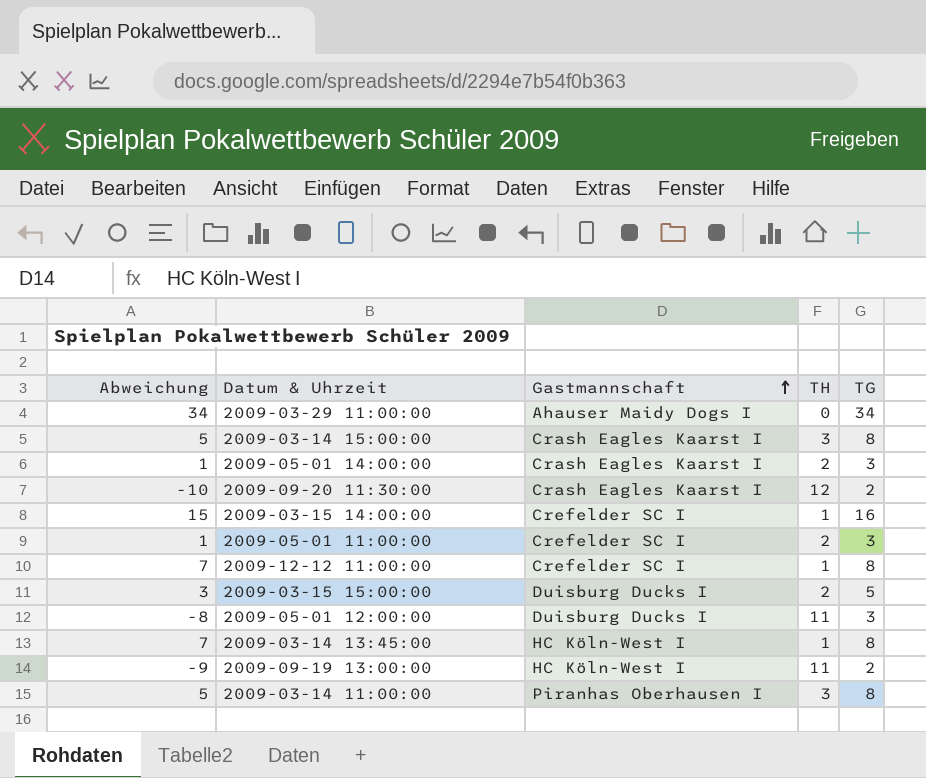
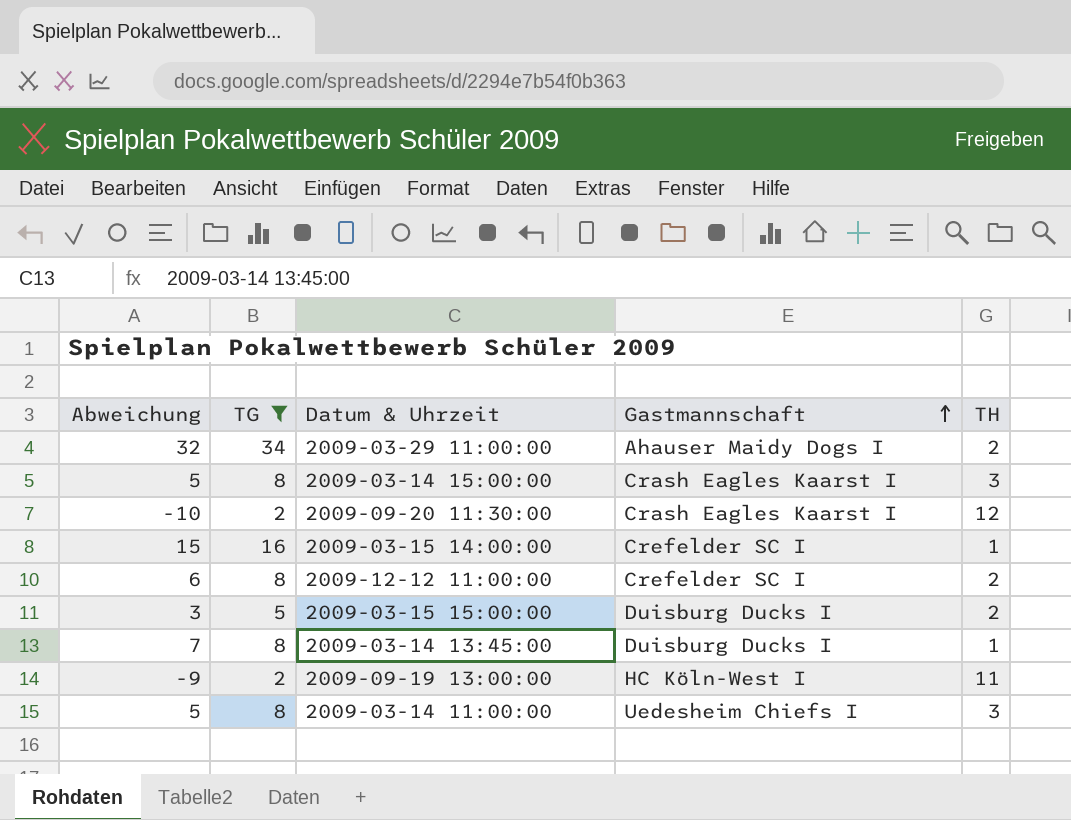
filter: none -> TG != 3
column TG | position: 5 -> 2
2009-03-29 11:00:00 | Abweichung: 34 -> 32
2009-03-29 11:00:00 | TH: 0 -> 2
2009-12-12 11:00:00 | Abweichung: 7 -> 6
2009-12-12 11:00:00 | TH: 1 -> 2
2009-03-14 13:45:00 | Gastmannschaft: HC Köln-West I -> Duisburg Ducks I
2009-03-14 11:00:00 | Gastmannschaft: Piranhas Oberhausen I -> Uedesheim Chiefs I

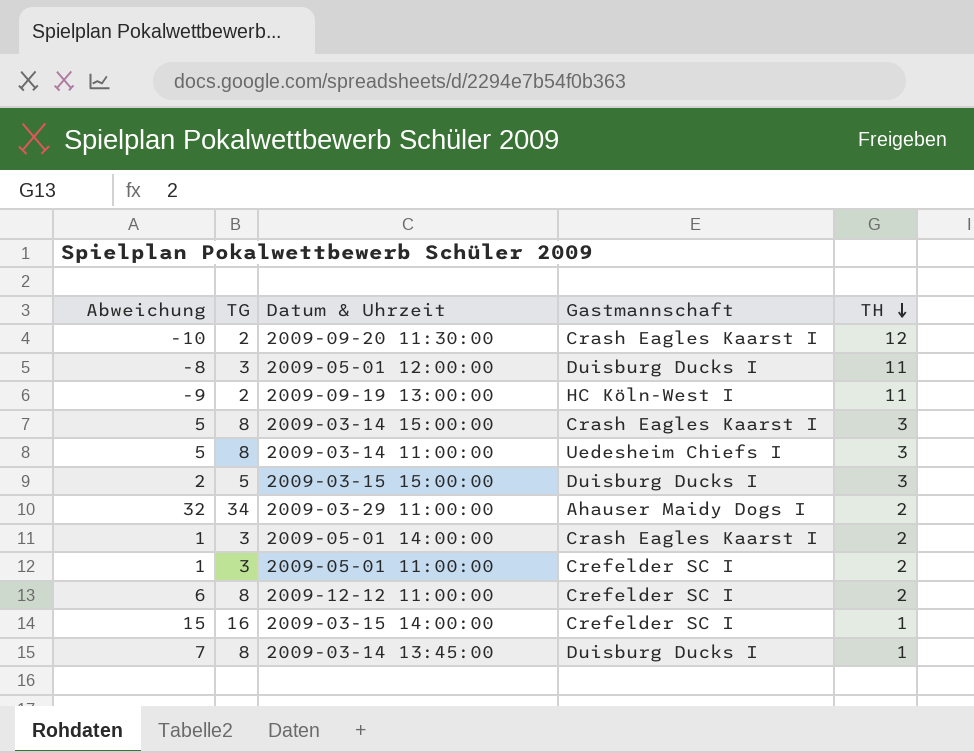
filter: TG != 3 -> none
row order: Gastmannschaft ascending -> TH descending
2009-03-15 15:00:00 | Abweichung: 3 -> 2
2009-03-15 15:00:00 | TH: 2 -> 3

